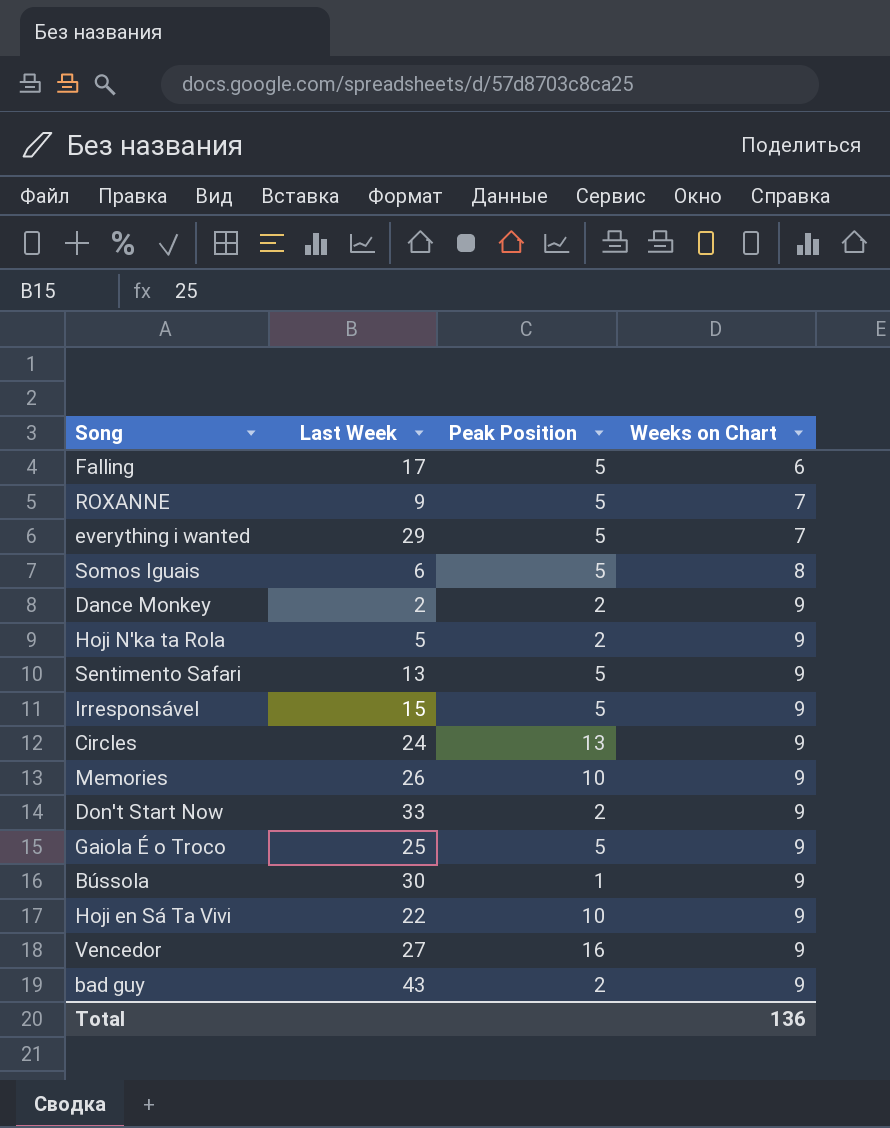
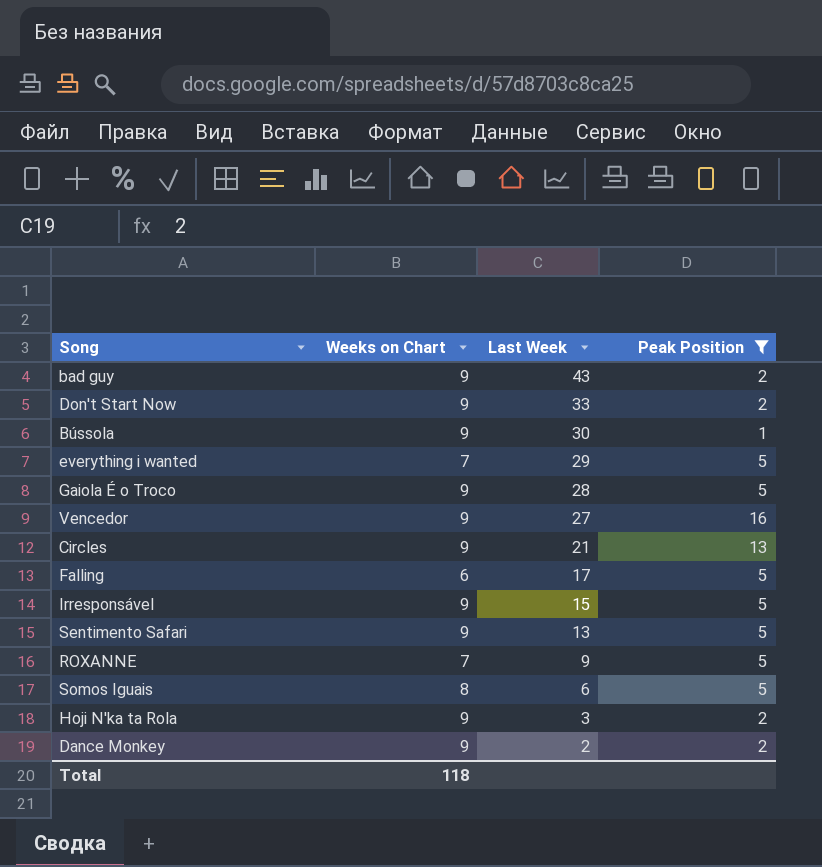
filter: none -> Peak Position != 10
row order: Weeks on Chart ascending -> Last Week descending
column Weeks on Chart | position: 4 -> 2
Gaiola É o Troco | Last Week: 25 -> 28
Circles | Last Week: 24 -> 21
Hoji N'ka ta Rola | Last Week: 5 -> 3
Total | Weeks on Chart: 136 -> 118

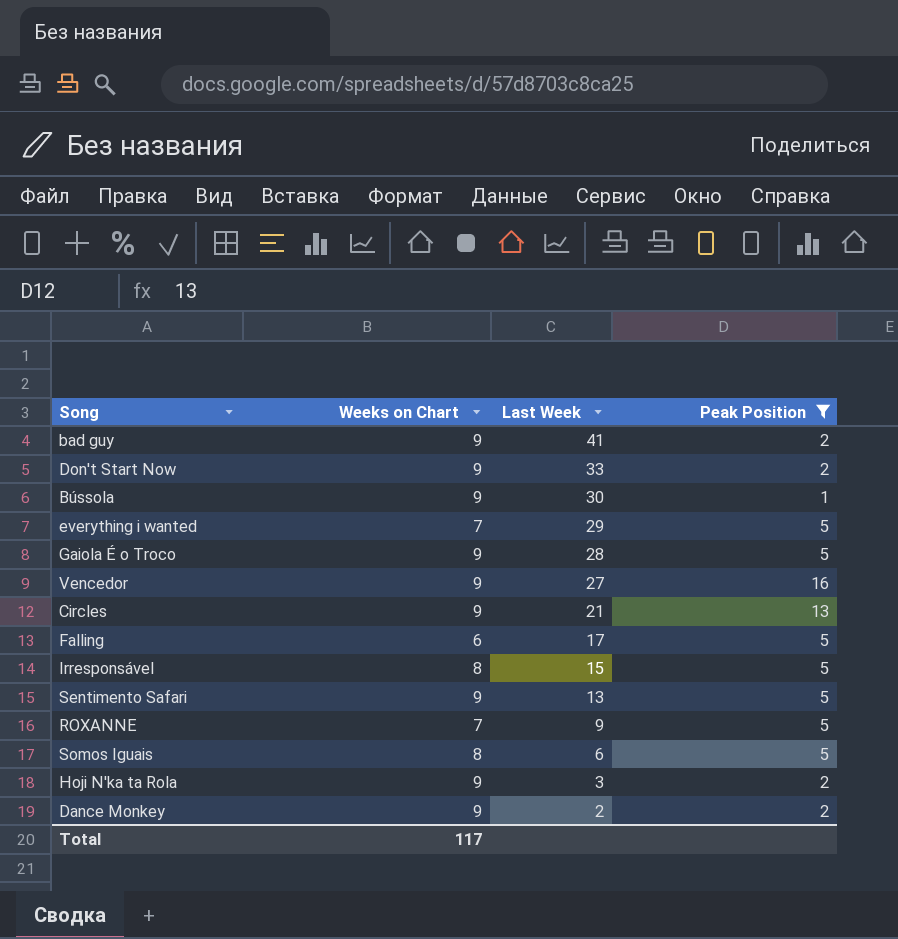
bad guy | Last Week: 43 -> 41
Irresponsável | Weeks on Chart: 9 -> 8
Total | Weeks on Chart: 118 -> 117

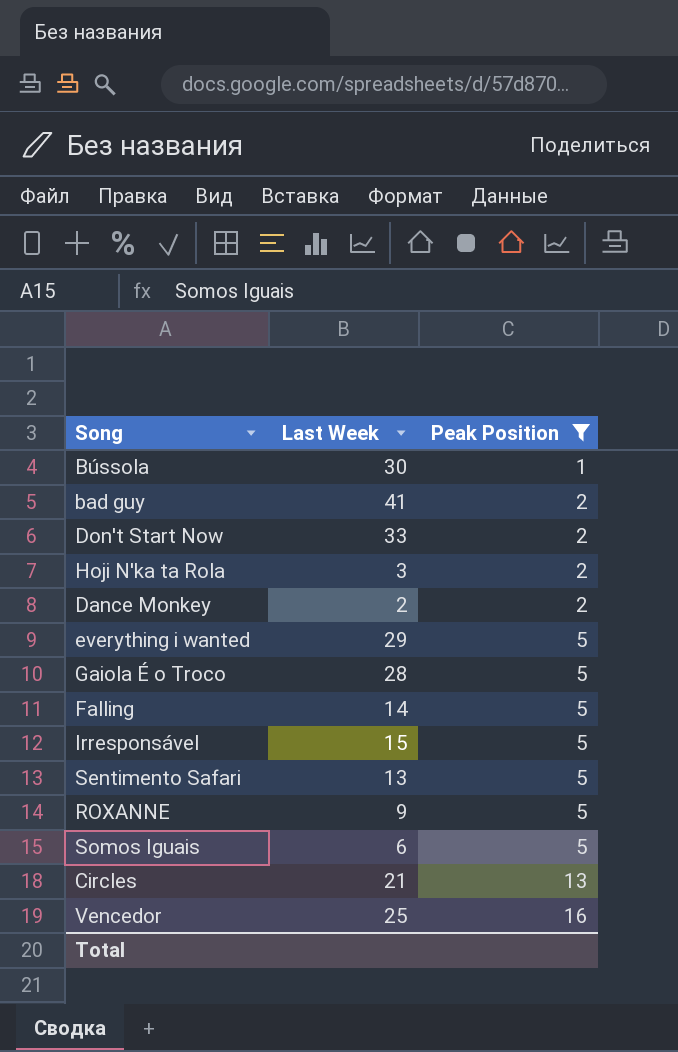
row order: Last Week descending -> Peak Position ascending
column Weeks on Chart | position: 2 -> none
Falling | Last Week: 17 -> 14
Vencedor | Last Week: 27 -> 25

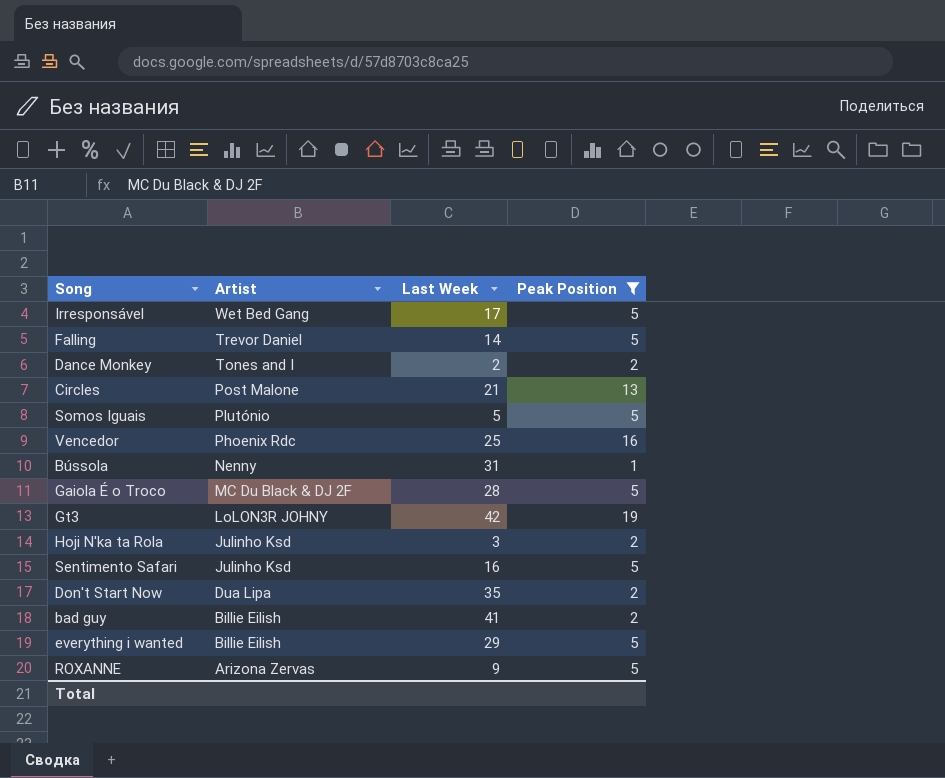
row order: Peak Position ascending -> Artist descending
column Artist | position: none -> 2
Irresponsável | Last Week: 15 -> 17
Somos Iguais | Last Week: 6 -> 5
Bússola | Last Week: 30 -> 31
row Gt3: none -> LoLON3R JOHNY | 42 | 19
Sentimento Safari | Last Week: 13 -> 16
Don't Start Now | Last Week: 33 -> 35

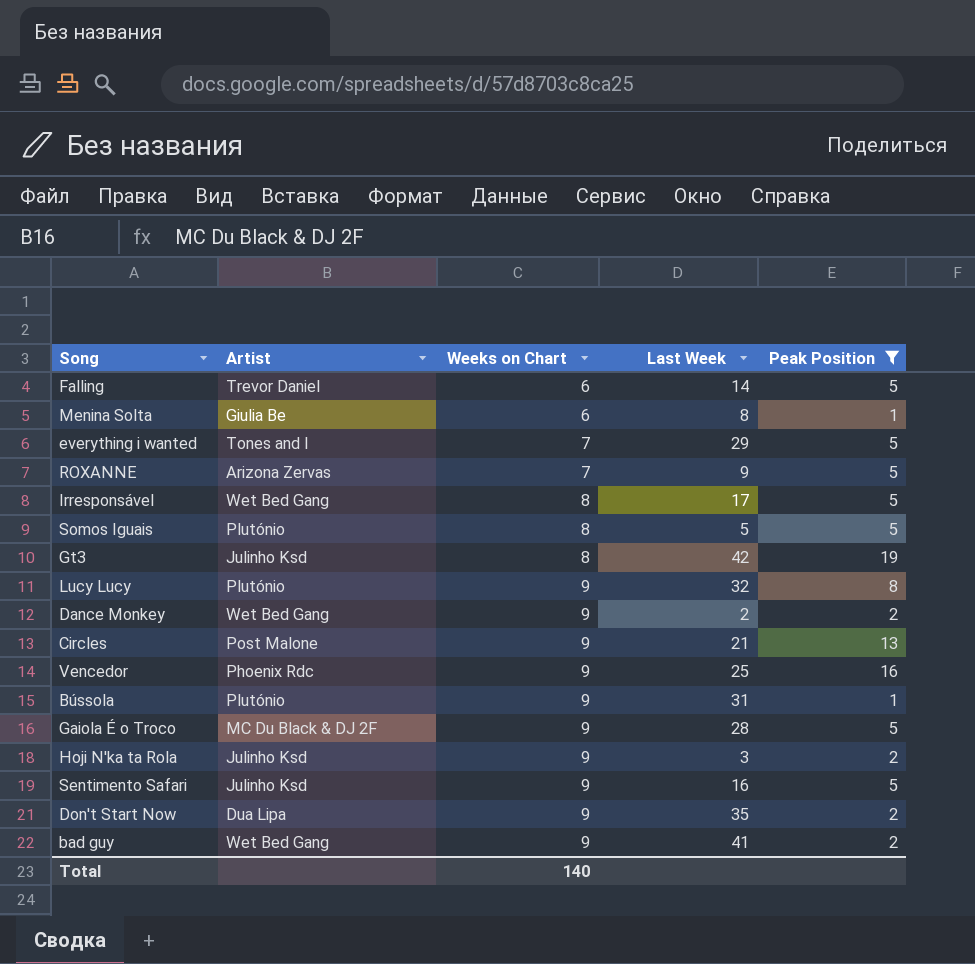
row order: Artist descending -> Weeks on Chart ascending
column Weeks on Chart | position: none -> 3
row Menina Solta: none -> Giulia Be | 6 | 8 | 1
everything i wanted | Artist: Billie Eilish -> Tones and I
Gt3 | Artist: LoLON3R JOHNY -> Julinho Ksd
row Lucy Lucy: none -> Plutónio | 9 | 32 | 8
Dance Monkey | Artist: Tones and I -> Wet Bed Gang
Bússola | Artist: Nenny -> Plutónio
bad guy | Artist: Billie Eilish -> Wet Bed Gang

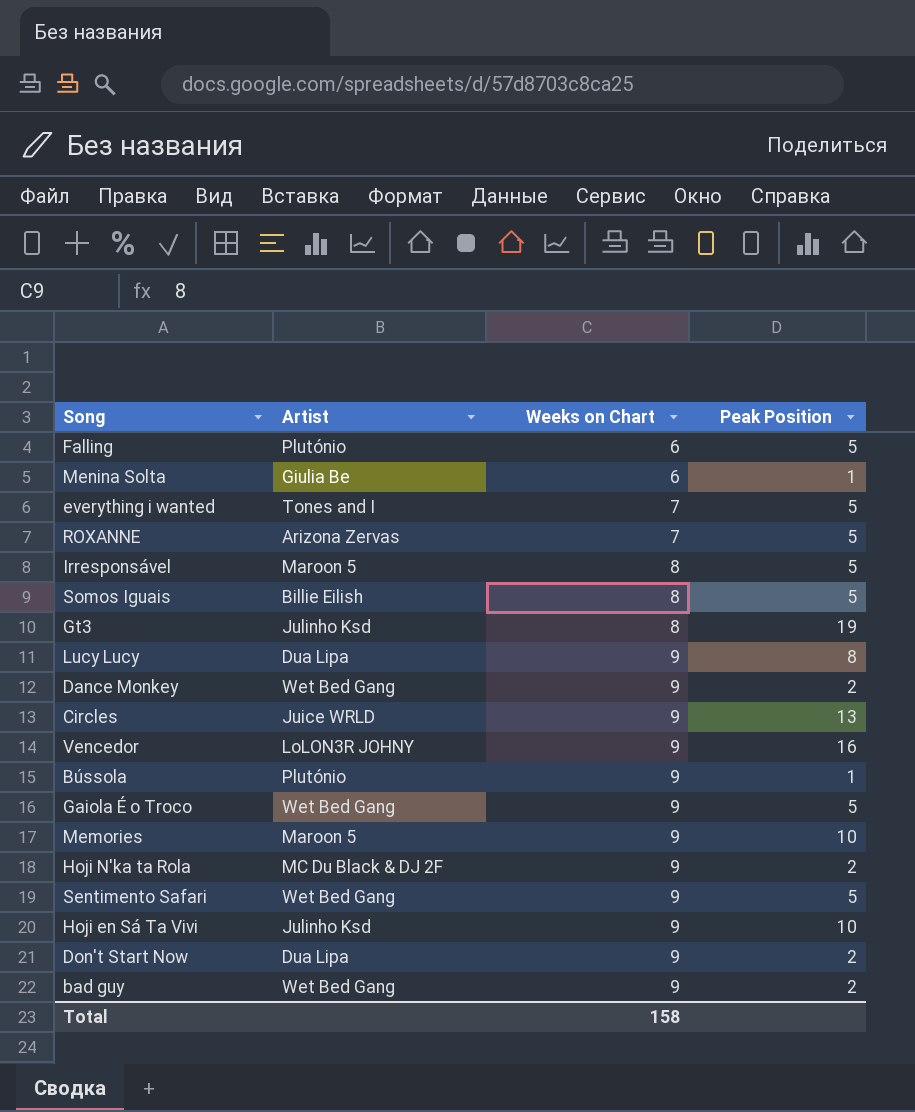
filter: Peak Position != 10 -> none
column Last Week | position: 4 -> none
Falling | Artist: Trevor Daniel -> Plutónio
Irresponsável | Artist: Wet Bed Gang -> Maroon 5
Somos Iguais | Artist: Plutónio -> Billie Eilish
Lucy Lucy | Artist: Plutónio -> Dua Lipa
Circles | Artist: Post Malone -> Juice WRLD
Vencedor | Artist: Phoenix Rdc -> LoLON3R JOHNY
Gaiola É o Troco | Artist: MC Du Black & DJ 2F -> Wet Bed Gang
Hoji N'ka ta Rola | Artist: Julinho Ksd -> MC Du Black & DJ 2F
Sentimento Safari | Artist: Julinho Ksd -> Wet Bed Gang
Total | Weeks on Chart: 140 -> 158

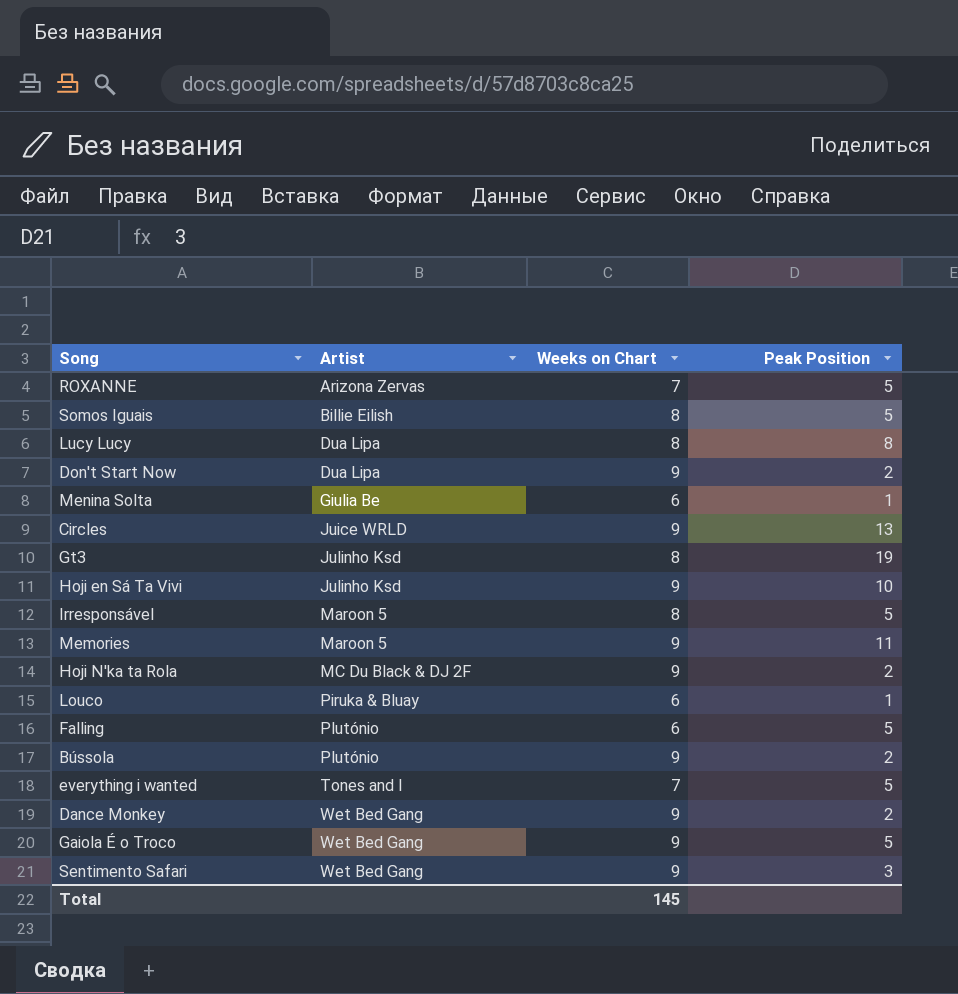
row order: Weeks on Chart ascending -> Artist ascending
row Vencedor: LoLON3R JOHNY | 9 | 16 -> none
row bad guy: Wet Bed Gang | 9 | 2 -> none
Lucy Lucy | Weeks on Chart: 9 -> 8
Memories | Peak Position: 10 -> 11
row Louco: none -> Piruka & Bluay | 6 | 1
Bússola | Peak Position: 1 -> 2
Sentimento Safari | Peak Position: 5 -> 3
Total | Weeks on Chart: 158 -> 145

